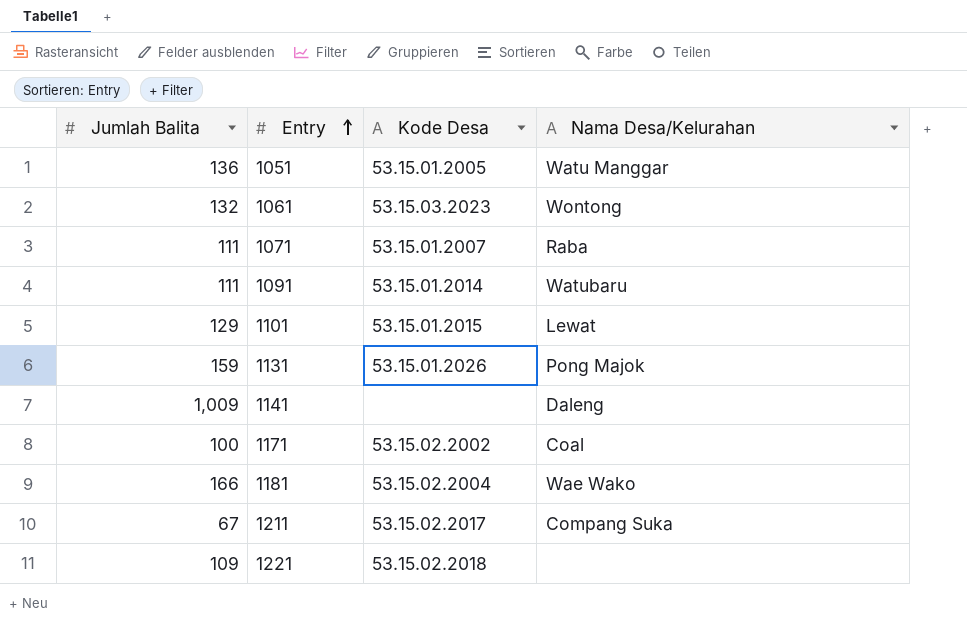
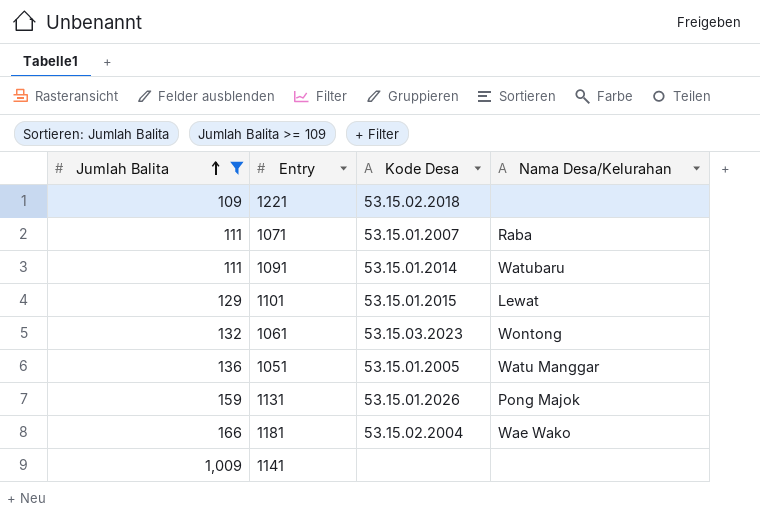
filter: none -> Jumlah Balita >= 109
row order: Entry ascending -> Jumlah Balita ascending
1141 | Nama Desa/Kelurahan: Daleng -> none

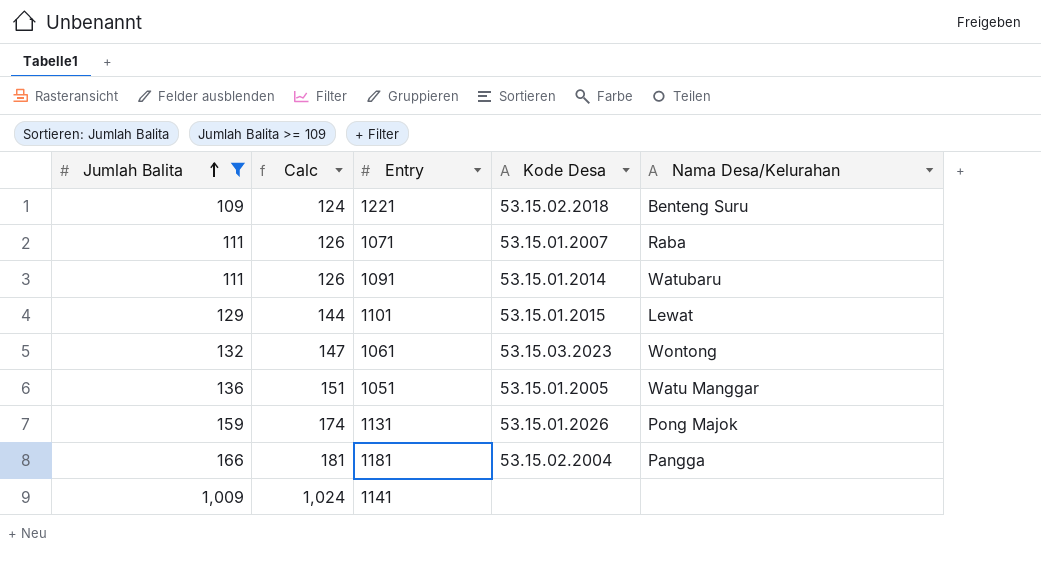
column Calc | formula: none -> [Jumlah Balita] + 15
1221 | Nama Desa/Kelurahan: none -> Benteng Suru
1181 | Nama Desa/Kelurahan: Wae Wako -> Pangga

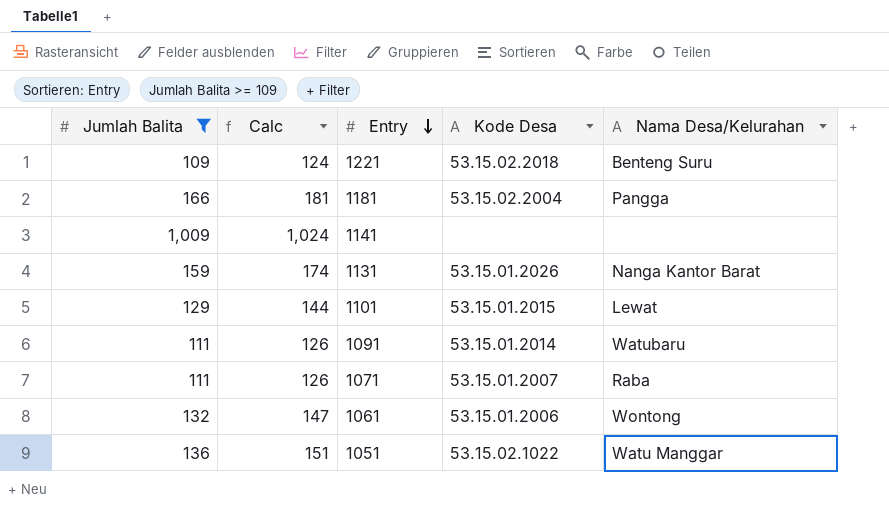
row order: Jumlah Balita ascending -> Entry descending
1131 | Nama Desa/Kelurahan: Pong Majok -> Nanga Kantor Barat
1061 | Kode Desa: 53.15.03.2023 -> 53.15.01.2006
1051 | Kode Desa: 53.15.01.2005 -> 53.15.02.1022

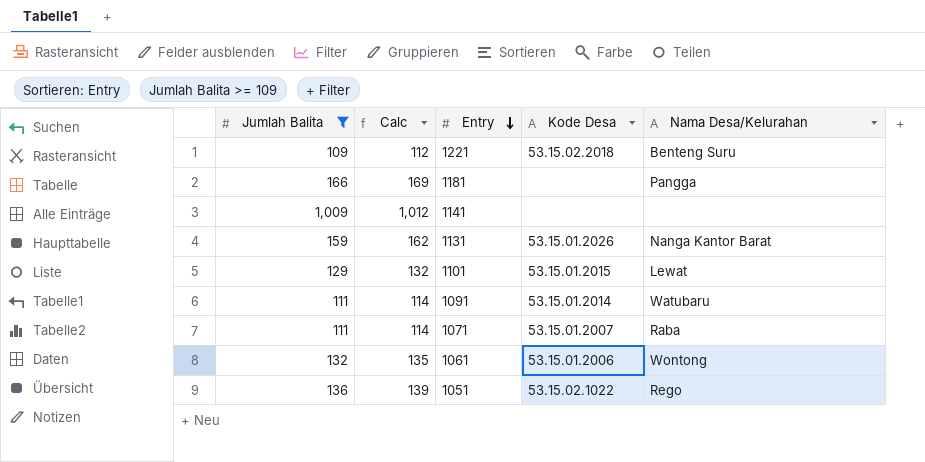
column Calc | formula: [Jumlah Balita] + 15 -> [Jumlah Balita] + 3
1181 | Kode Desa: 53.15.02.2004 -> none
1051 | Nama Desa/Kelurahan: Watu Manggar -> Rego

